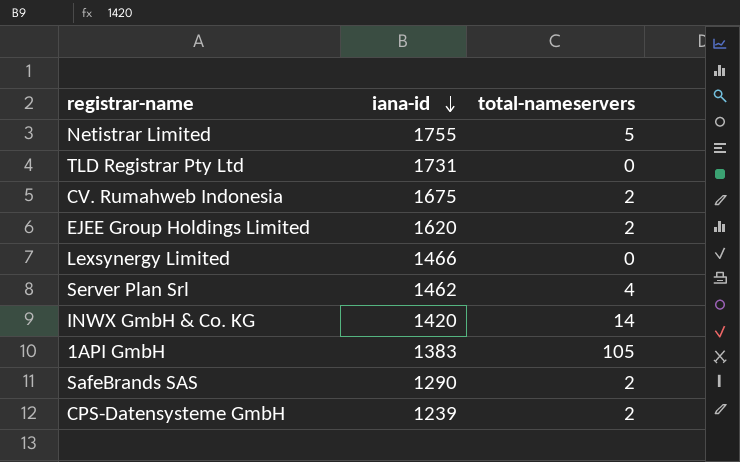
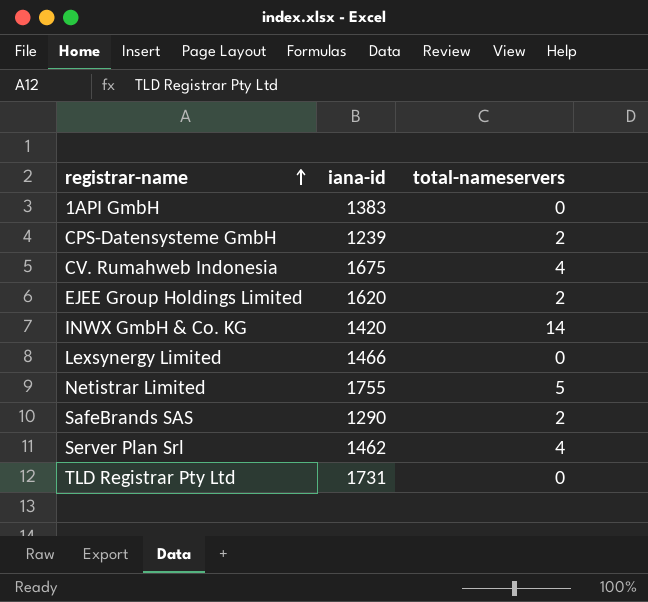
row order: iana-id descending -> registrar-name ascending
1API GmbH | total-nameservers: 105 -> 0
CV. Rumahweb Indonesia | total-nameservers: 2 -> 4

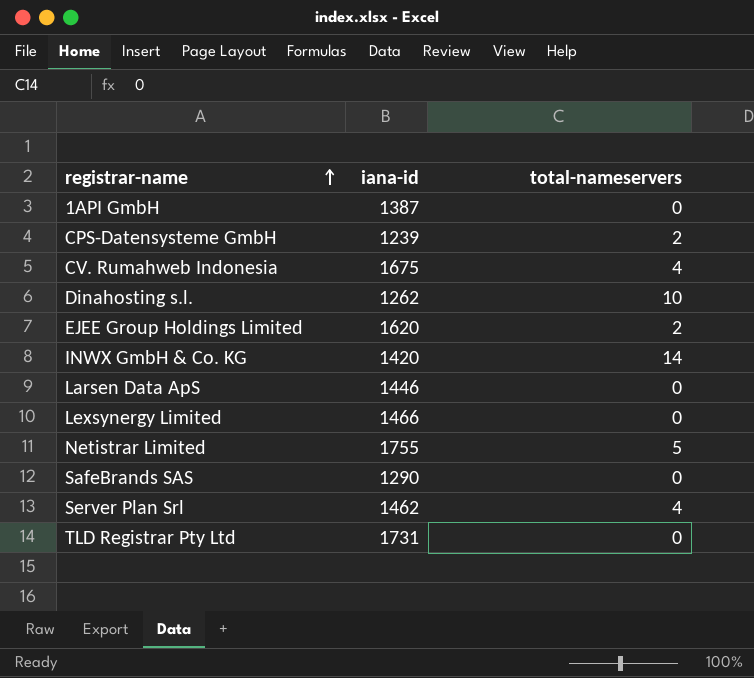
1API GmbH | iana-id: 1383 -> 1387
row Dinahosting s.l.: none -> 1262 | 10
row Larsen Data ApS: none -> 1446 | 0
SafeBrands SAS | total-nameservers: 2 -> 0

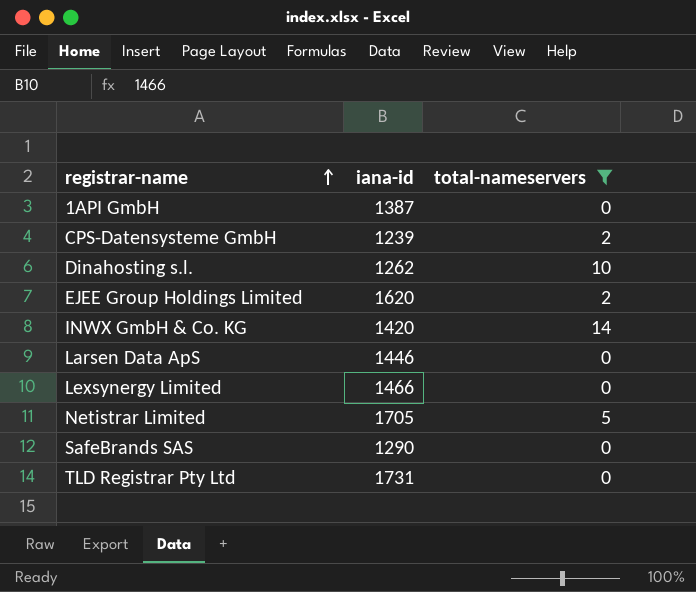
filter: none -> total-nameservers != 4
Netistrar Limited | iana-id: 1755 -> 1705

